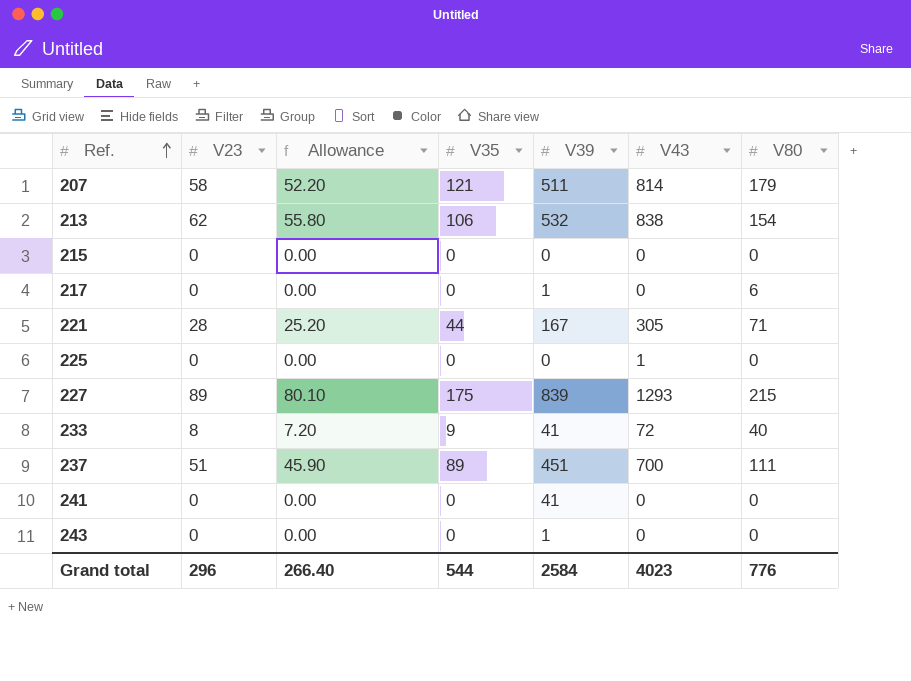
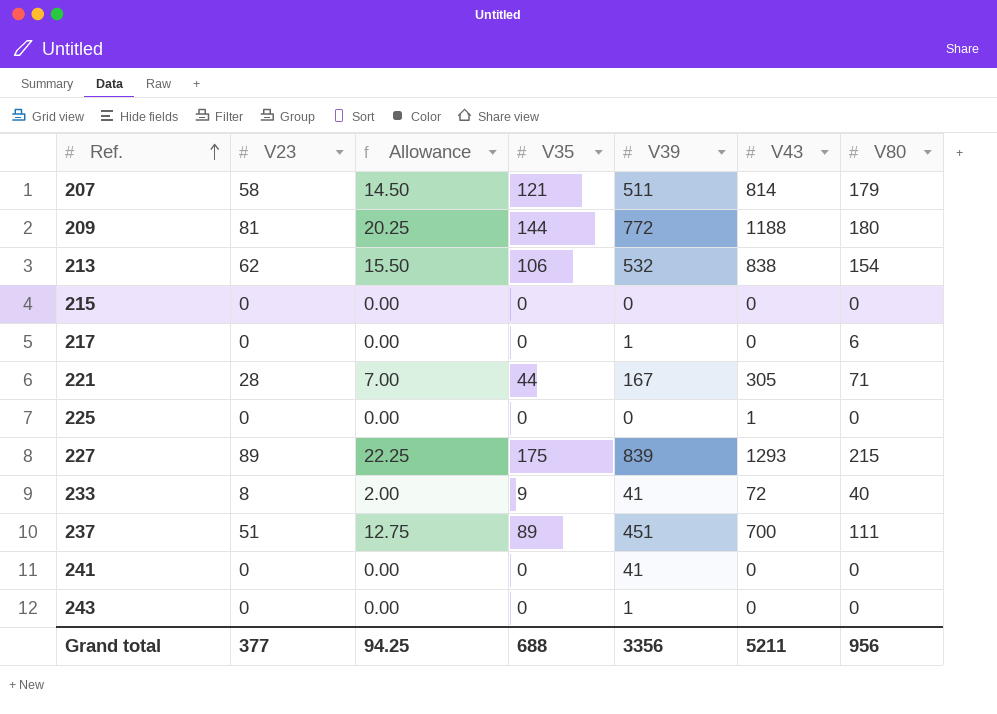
column Allowance | formula: [V23] * 0.9 -> [V23] * 0.25
row 209: none -> 81 | 20.25 | 144 | 772 | 1188 | 180
Grand total | V23: 296 -> 377
Grand total | Allowance: 266.40 -> 94.25
Grand total | V35: 544 -> 688
Grand total | V39: 2584 -> 3356
Grand total | V43: 4023 -> 5211
Grand total | V80: 776 -> 956

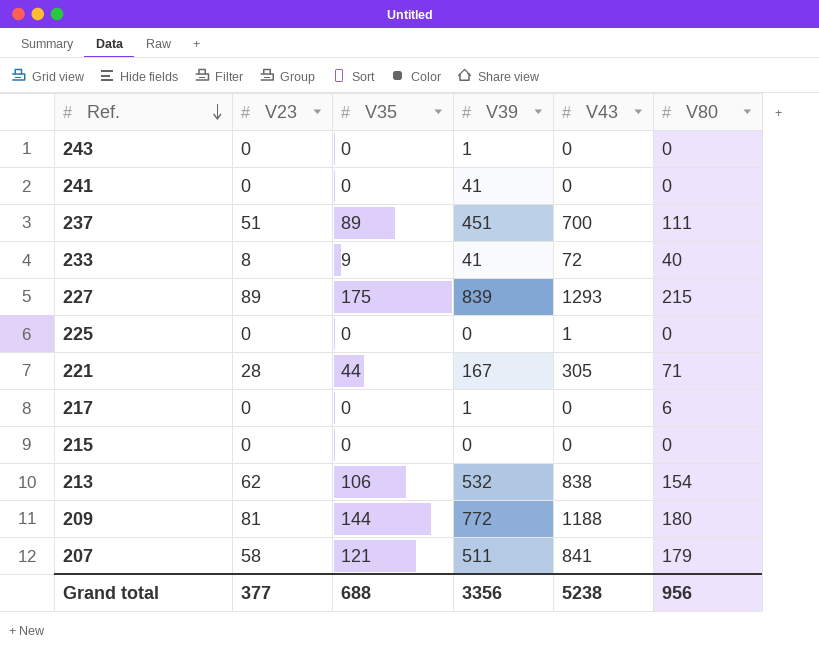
row order: Ref. ascending -> Ref. descending
column Allowance | formula: [V23] * 0.25 -> none
207 | V43: 814 -> 841
Grand total | V43: 5211 -> 5238

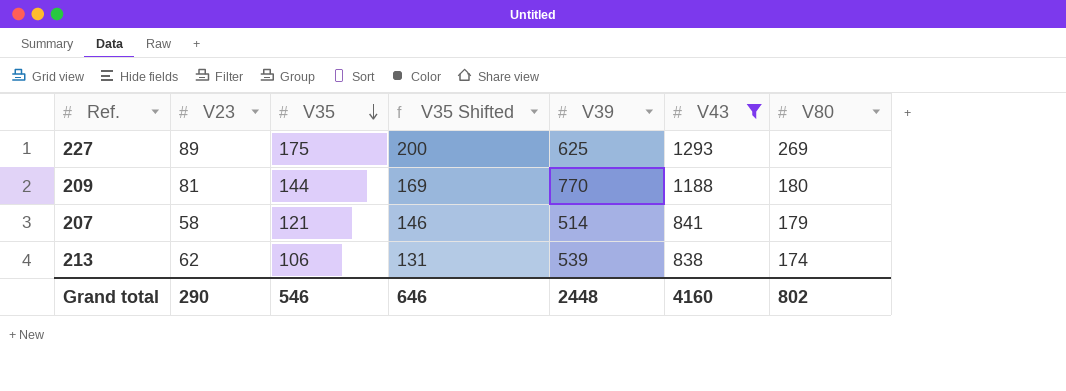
filter: none -> V43 >= 838
row order: Ref. descending -> V35 descending
column V35 Shifted | formula: none -> [V35] + 25
227 | V39: 839 -> 625
227 | V80: 215 -> 269
209 | V39: 772 -> 770
207 | V39: 511 -> 514
213 | V39: 532 -> 539
213 | V80: 154 -> 174
Grand total | V23: 377 -> 290
Grand total | V35: 688 -> 546
Grand total | V39: 3356 -> 2448
Grand total | V43: 5238 -> 4160
Grand total | V80: 956 -> 802

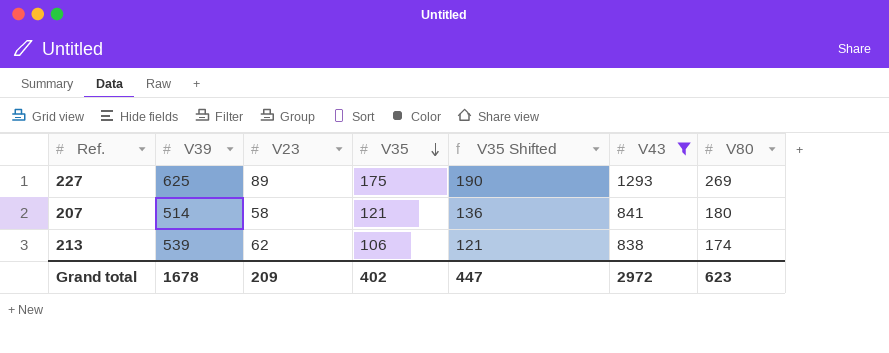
column V39 | position: 5 -> 2
column V35 Shifted | formula: [V35] + 25 -> [V35] + 15
row 209: 81 | 144 | 169 | 770 | 1188 | 180 -> none
207 | V80: 179 -> 180
Grand total | V39: 2448 -> 1678
Grand total | V23: 290 -> 209
Grand total | V35: 546 -> 402
Grand total | V35 Shifted: 646 -> 447
Grand total | V43: 4160 -> 2972
Grand total | V80: 802 -> 623

